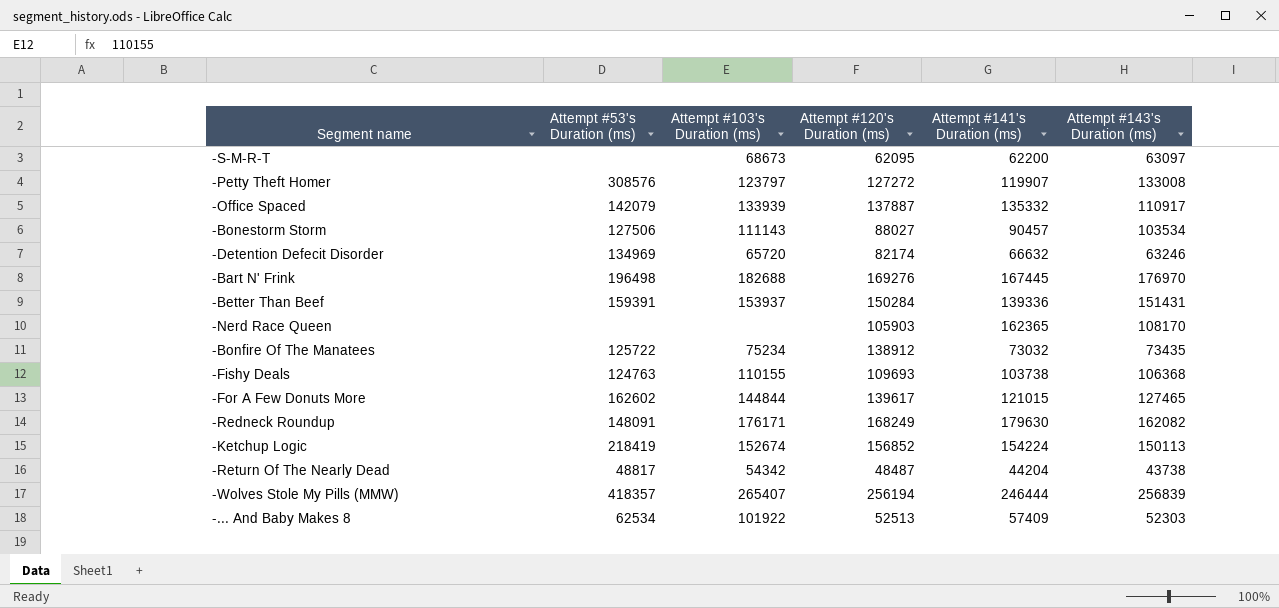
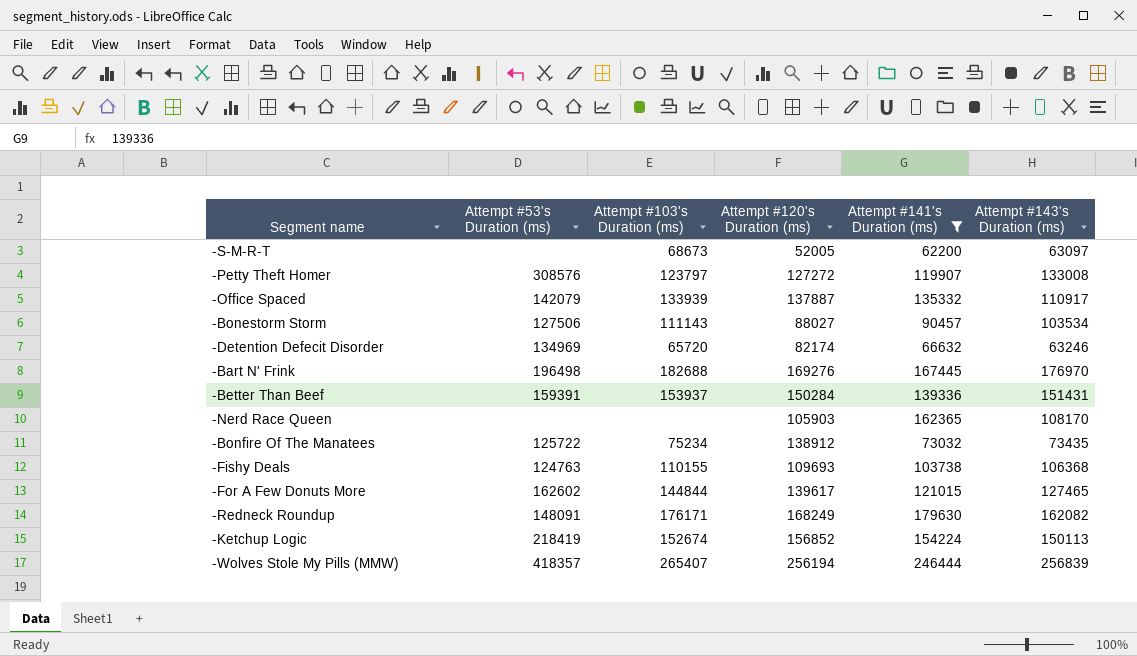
filter: none -> Attempt #141's Duration (ms) >= 62200
-S-M-R-T | Attempt #120's Duration (ms): 62095 -> 52005

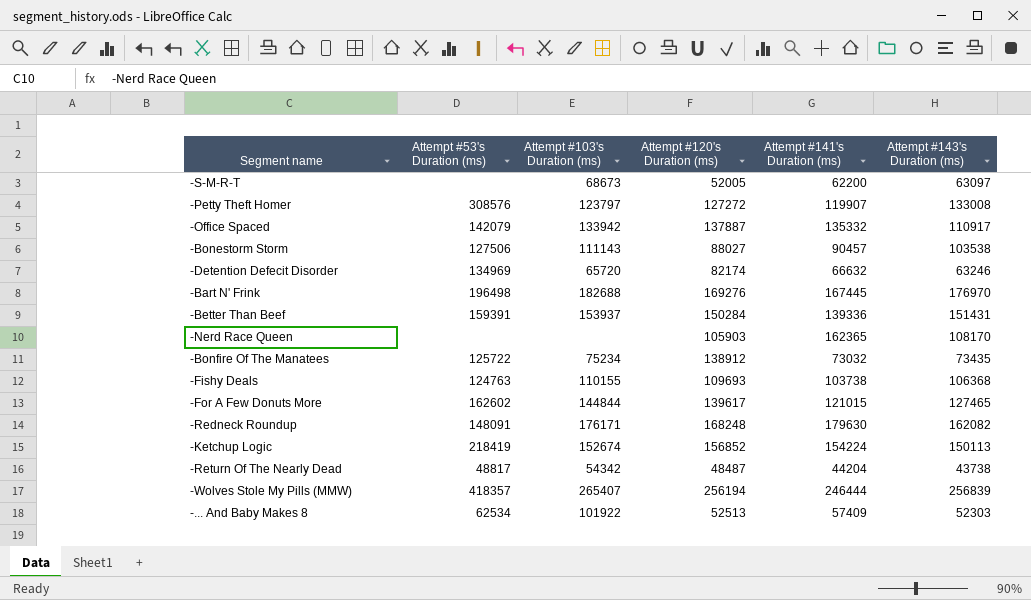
filter: Attempt #141's Duration (ms) >= 62200 -> none
-Office Spaced | Attempt #103's Duration (ms): 133939 -> 133942
-Bonestorm Storm | Attempt #143's Duration (ms): 103534 -> 103538
-Redneck Roundup | Attempt #120's Duration (ms): 168249 -> 168248

